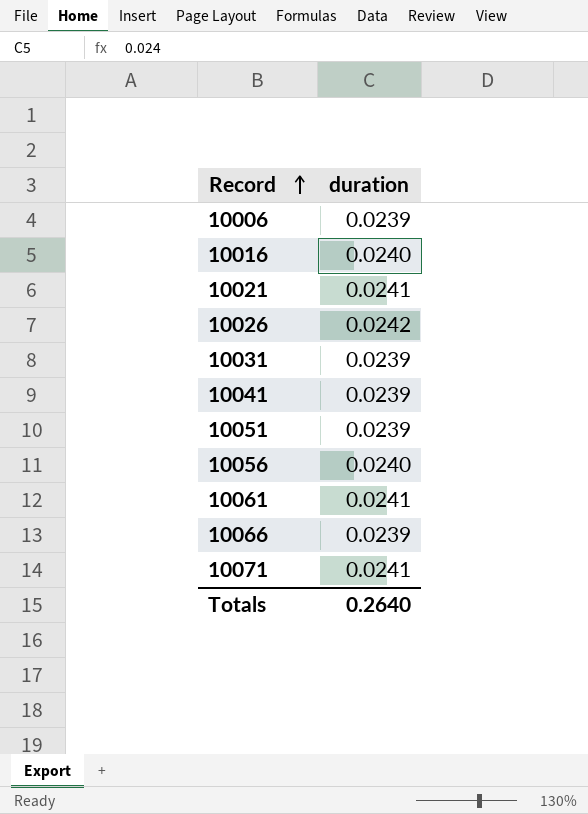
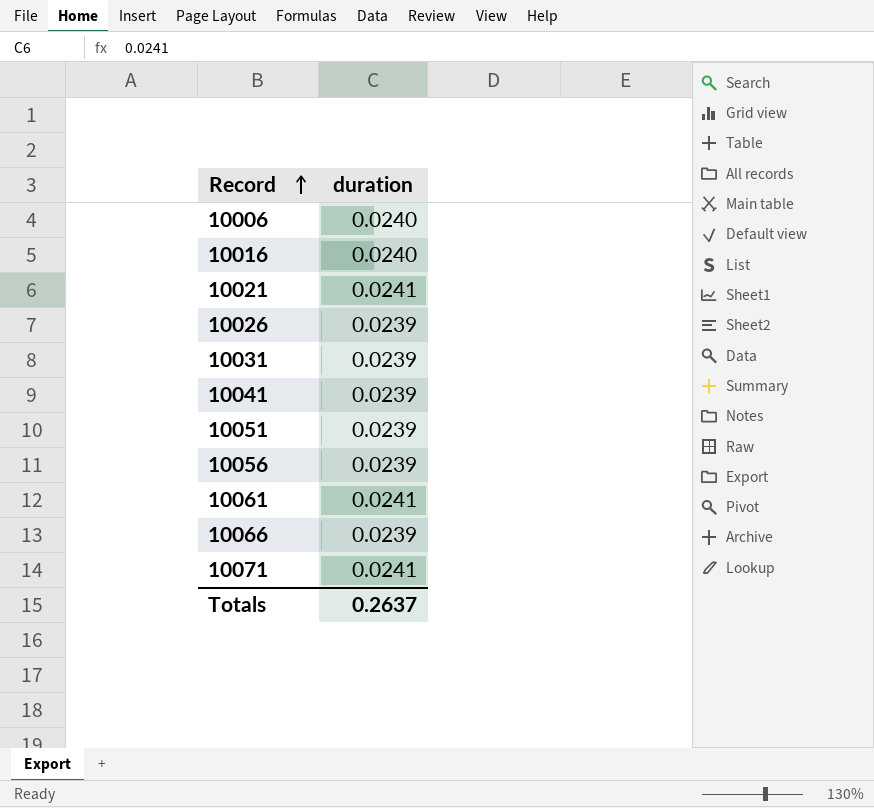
10006 | duration: 0.0239 -> 0.0240
10026 | duration: 0.0242 -> 0.0239
10056 | duration: 0.0240 -> 0.0239
Totals | duration: 0.2640 -> 0.2637

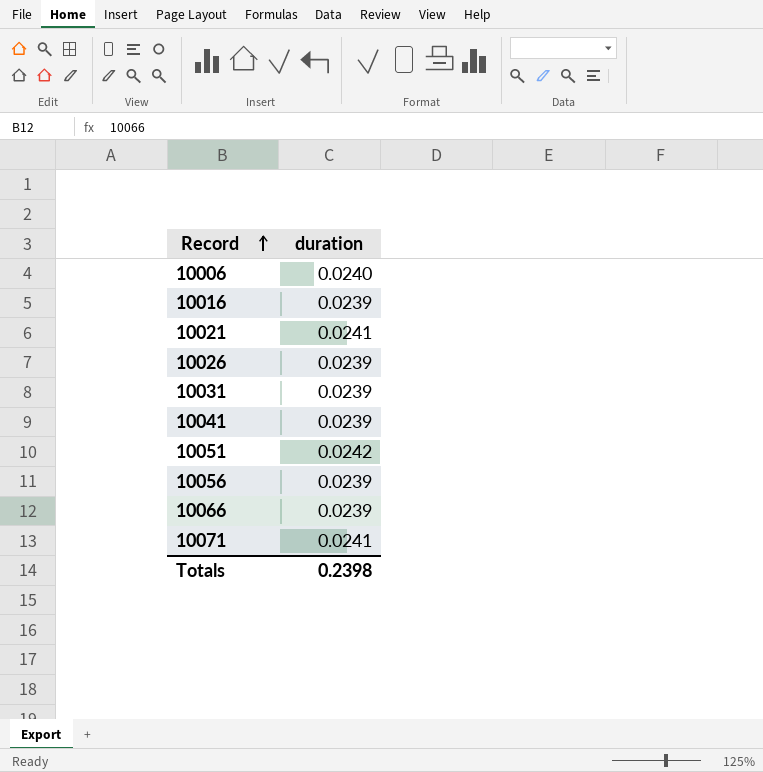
row 10061: 0.0241 -> none
10016 | duration: 0.0240 -> 0.0239
10051 | duration: 0.0239 -> 0.0242
Totals | duration: 0.2637 -> 0.2398

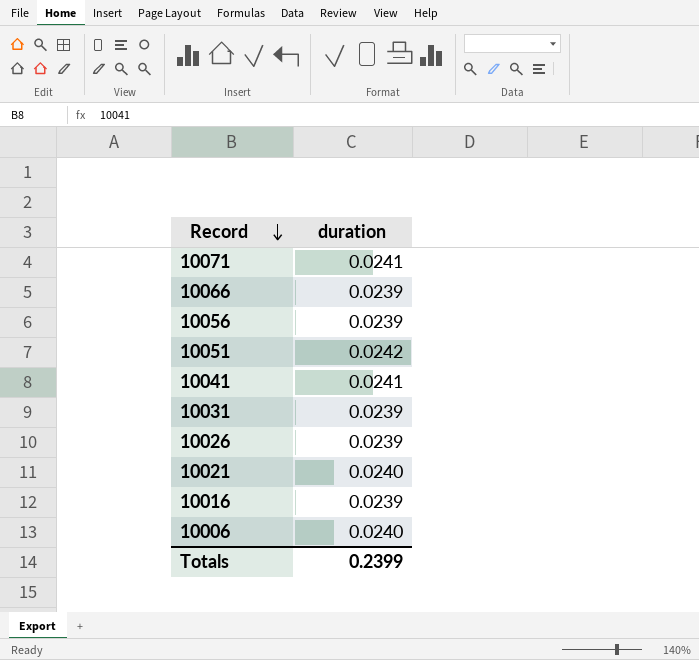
row order: Record ascending -> Record descending
10041 | duration: 0.0239 -> 0.0241
10021 | duration: 0.0241 -> 0.0240
Totals | duration: 0.2398 -> 0.2399

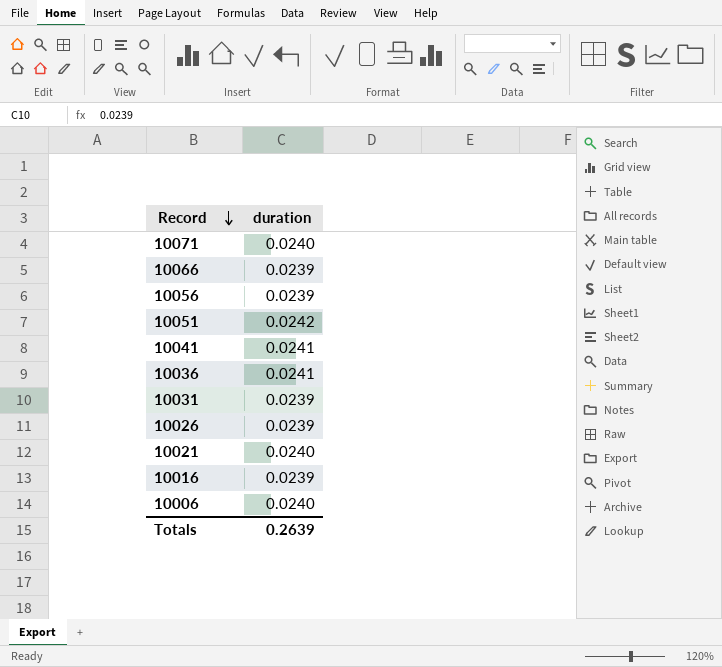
10071 | duration: 0.0241 -> 0.0240
row 10036: none -> 0.0241
Totals | duration: 0.2399 -> 0.2639

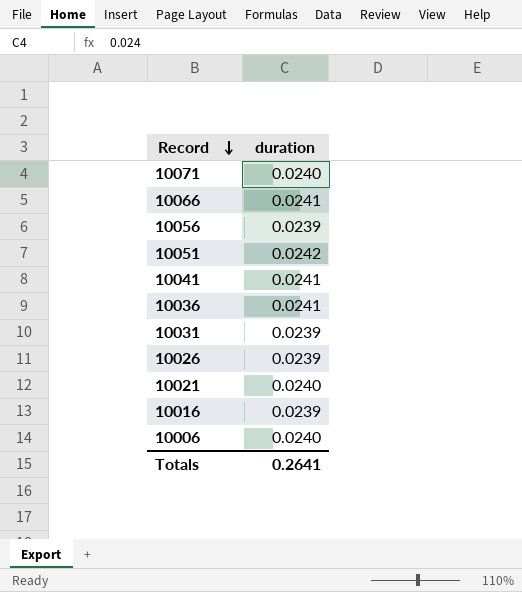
10066 | duration: 0.0239 -> 0.0241
Totals | duration: 0.2639 -> 0.2641

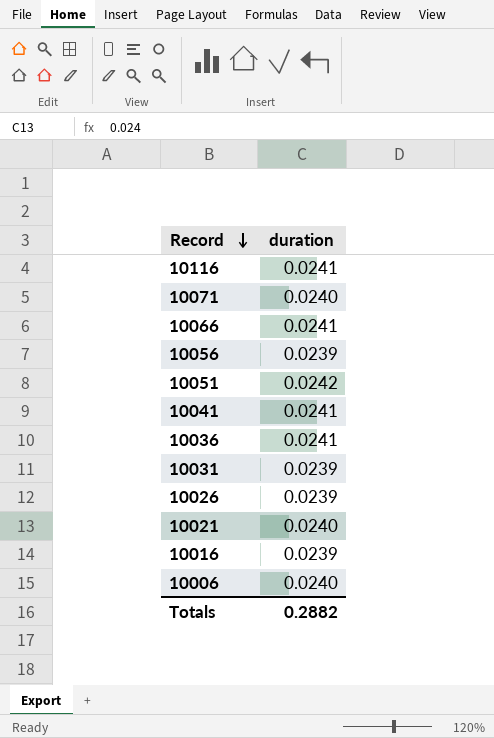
row 10116: none -> 0.0241
Totals | duration: 0.2641 -> 0.2882

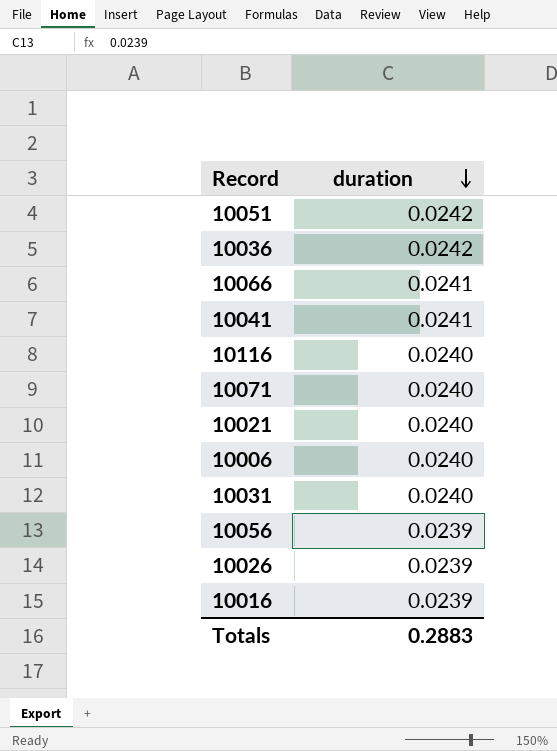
row order: Record descending -> duration descending
10036 | duration: 0.0241 -> 0.0242
10116 | duration: 0.0241 -> 0.0240
10031 | duration: 0.0239 -> 0.0240
Totals | duration: 0.2882 -> 0.2883

